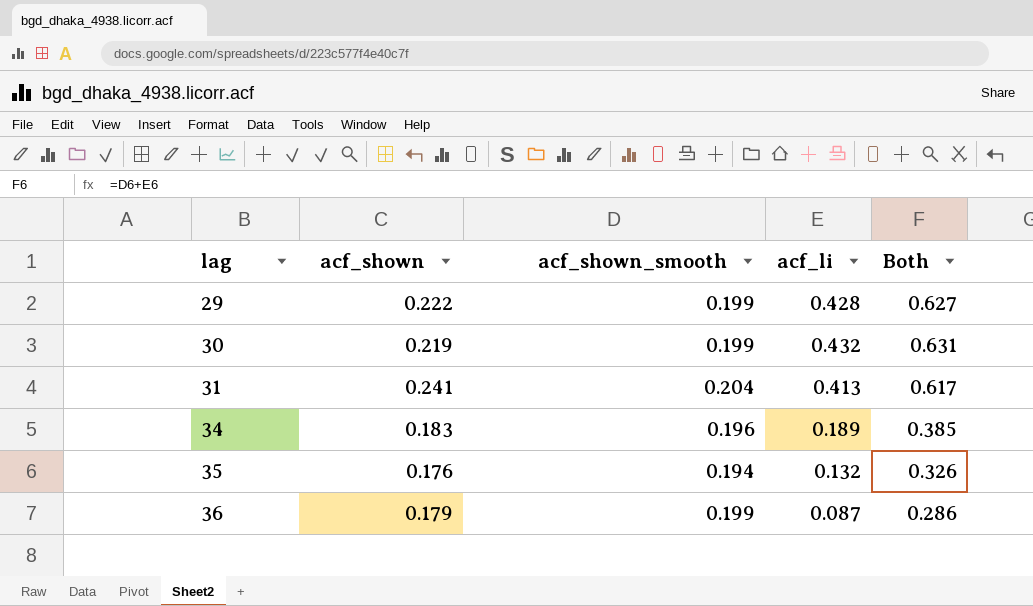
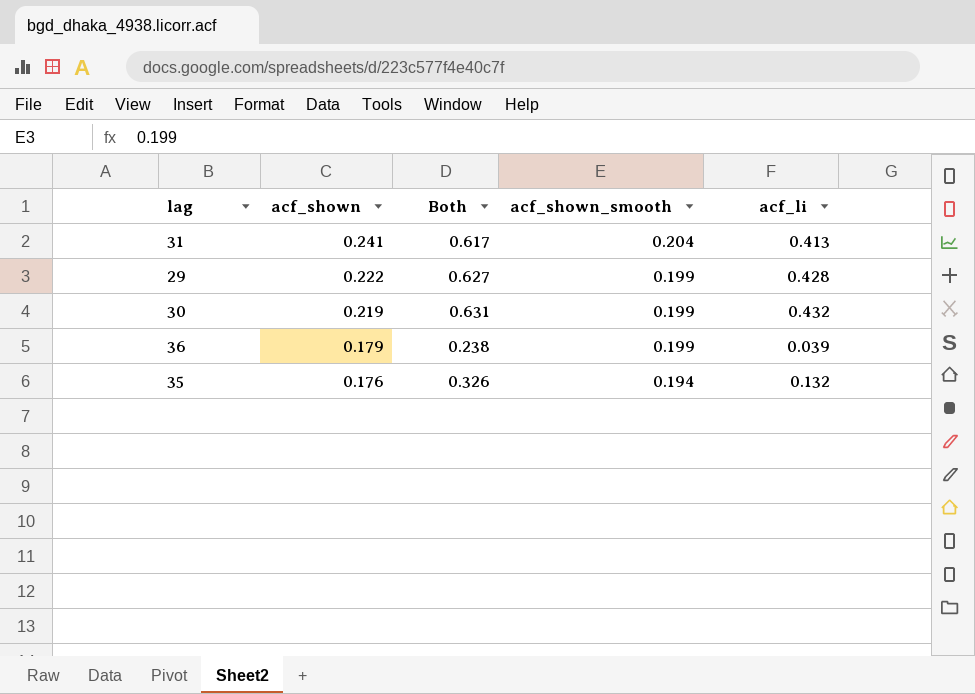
row order: lag ascending -> acf_shown descending
column Both | position: 5 -> 3
row 34: 0.183 | 0.196 | 0.189 | 0.385 -> none
36 | Both: 0.286 -> 0.238
36 | acf_li: 0.087 -> 0.039

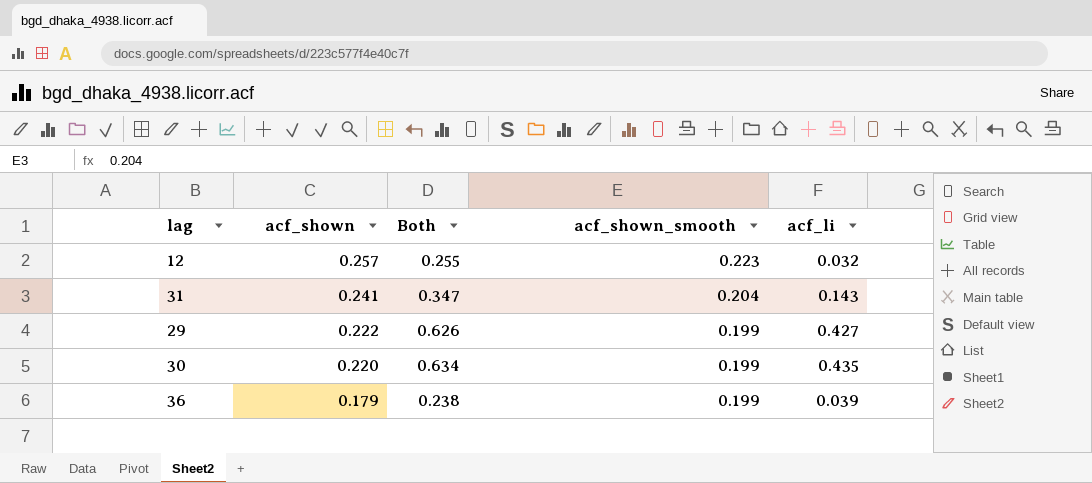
row 35: 0.176 | 0.326 | 0.194 | 0.132 -> none
row 12: none -> 0.257 | 0.255 | 0.223 | 0.032
31 | Both: 0.617 -> 0.347
31 | acf_li: 0.413 -> 0.143
29 | Both: 0.627 -> 0.626
29 | acf_li: 0.428 -> 0.427
30 | acf_shown: 0.219 -> 0.220
30 | Both: 0.631 -> 0.634
30 | acf_li: 0.432 -> 0.435

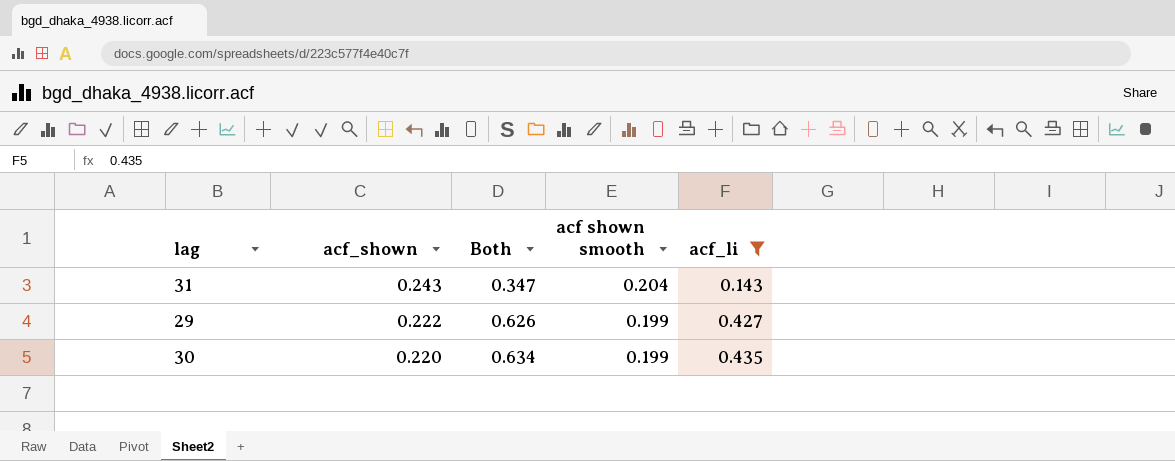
filter: none -> acf_li >= 0.143
column name: acf_shown_smooth -> acf shown smooth
31 | acf_shown: 0.241 -> 0.243

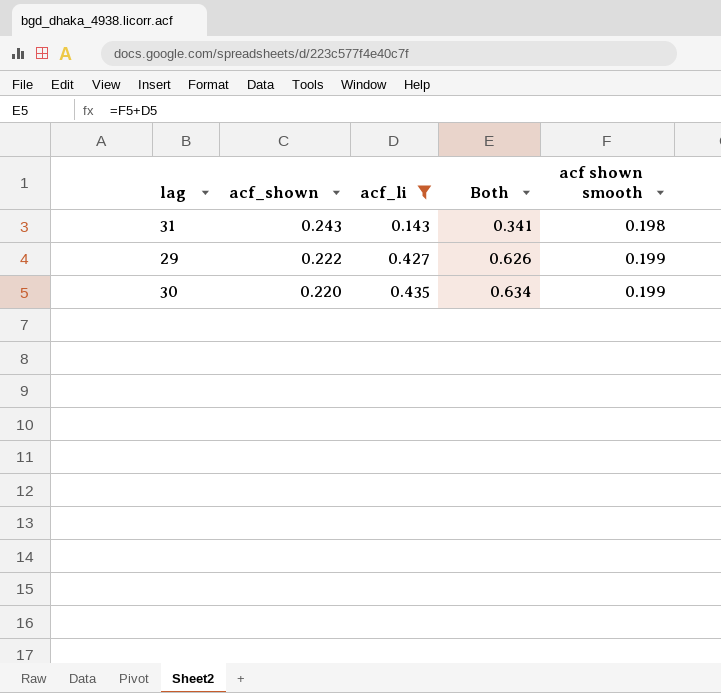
column acf_li | position: 5 -> 3
31 | Both: 0.347 -> 0.341
31 | acf shown smooth: 0.204 -> 0.198

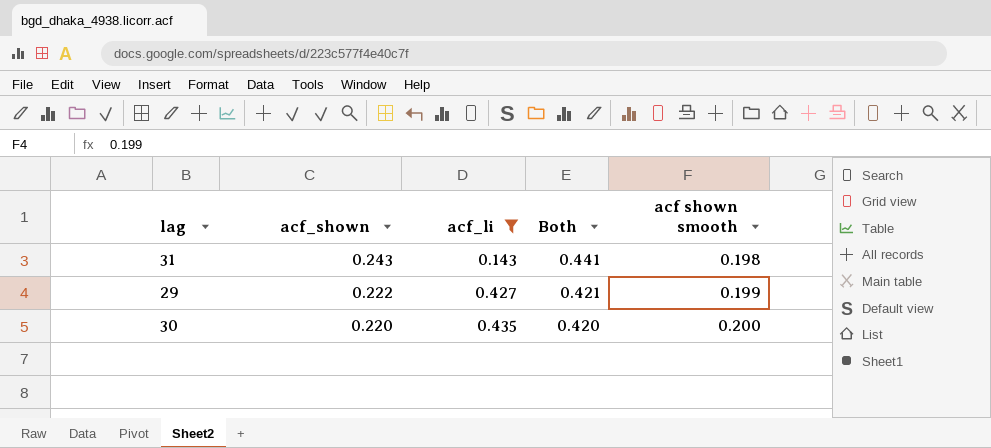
column Both | formula: [acf_li] + [acf shown smooth] -> [acf_shown] + [acf shown smooth]
30 | acf shown smooth: 0.199 -> 0.200

